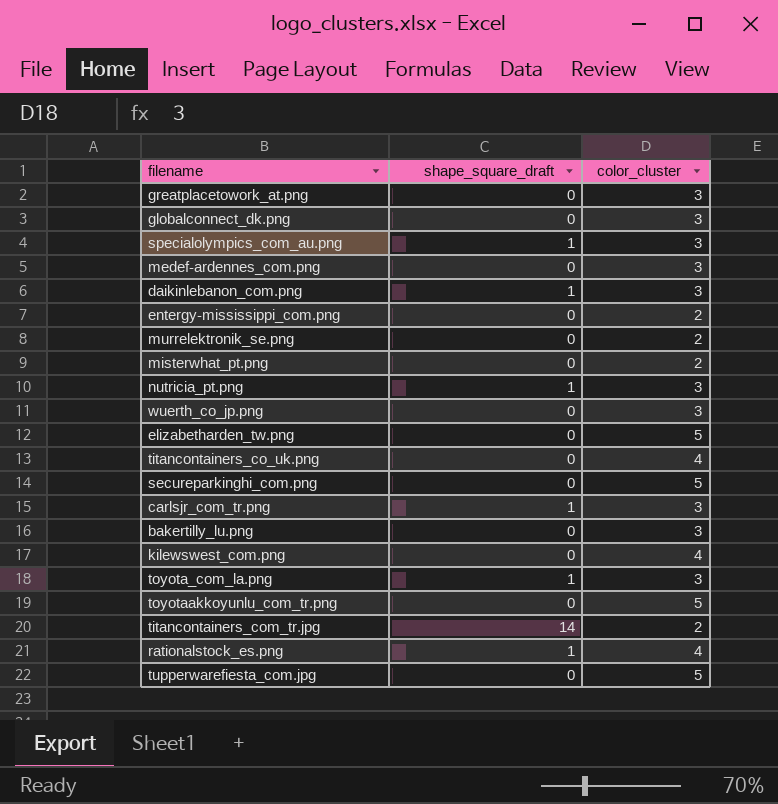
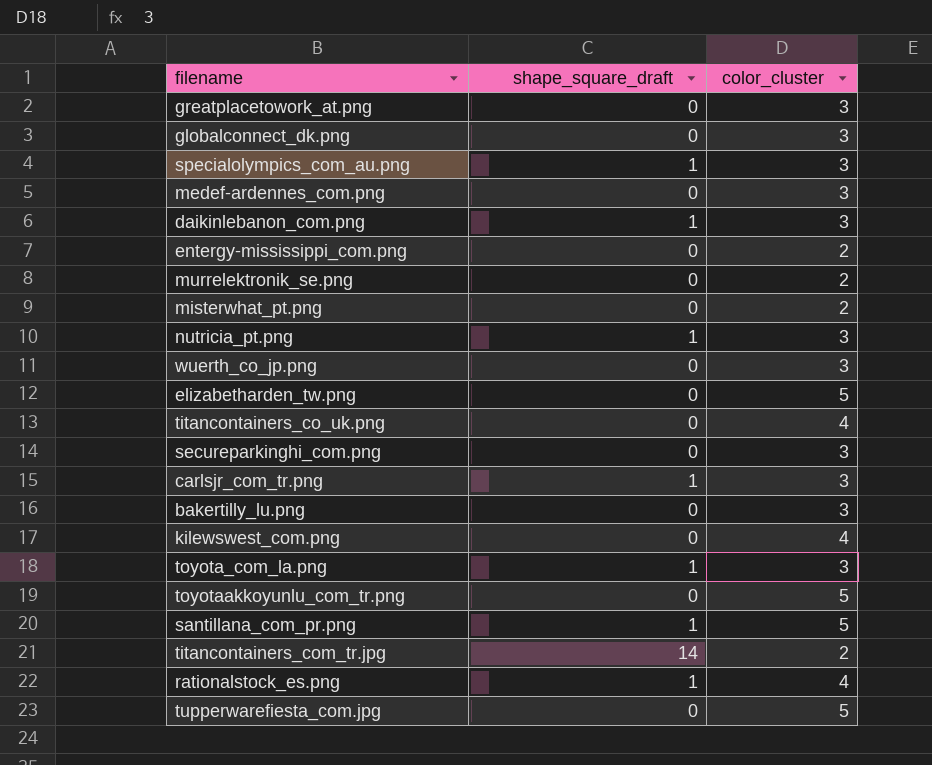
secureparkinghi_com.png | color_cluster: 5 -> 3
row santillana_com_pr.png: none -> 1 | 5

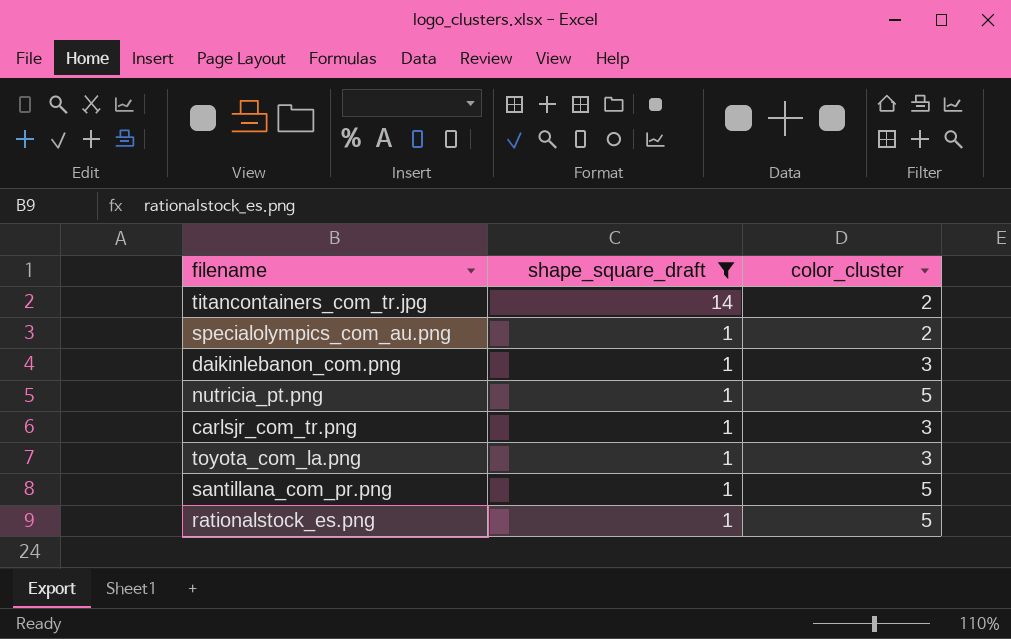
filter: none -> shape_square_draft != 0
row order: none -> shape_square_draft descending
specialolympics_com_au.png | color_cluster: 3 -> 2
nutricia_pt.png | color_cluster: 3 -> 5
rationalstock_es.png | color_cluster: 4 -> 5

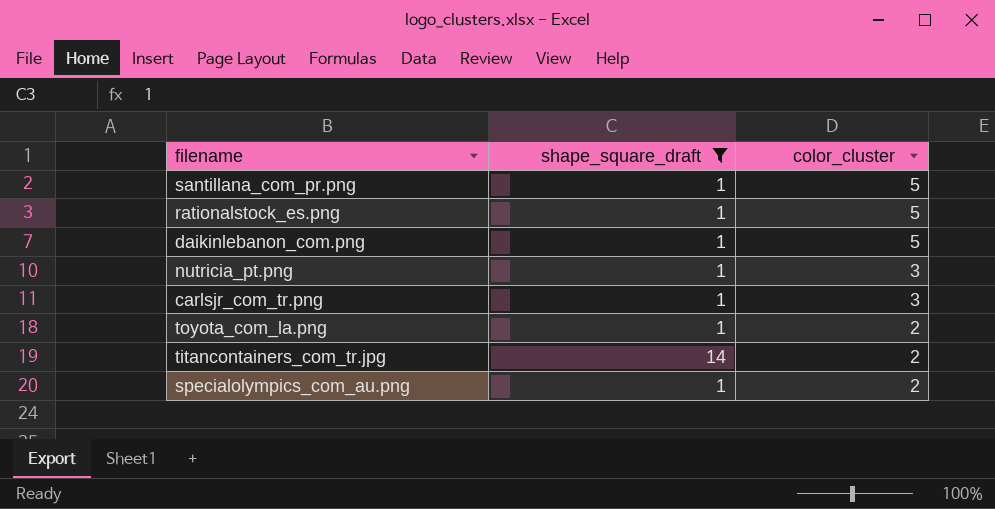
row order: shape_square_draft descending -> color_cluster descending
daikinlebanon_com.png | color_cluster: 3 -> 5
nutricia_pt.png | color_cluster: 5 -> 3
toyota_com_la.png | color_cluster: 3 -> 2

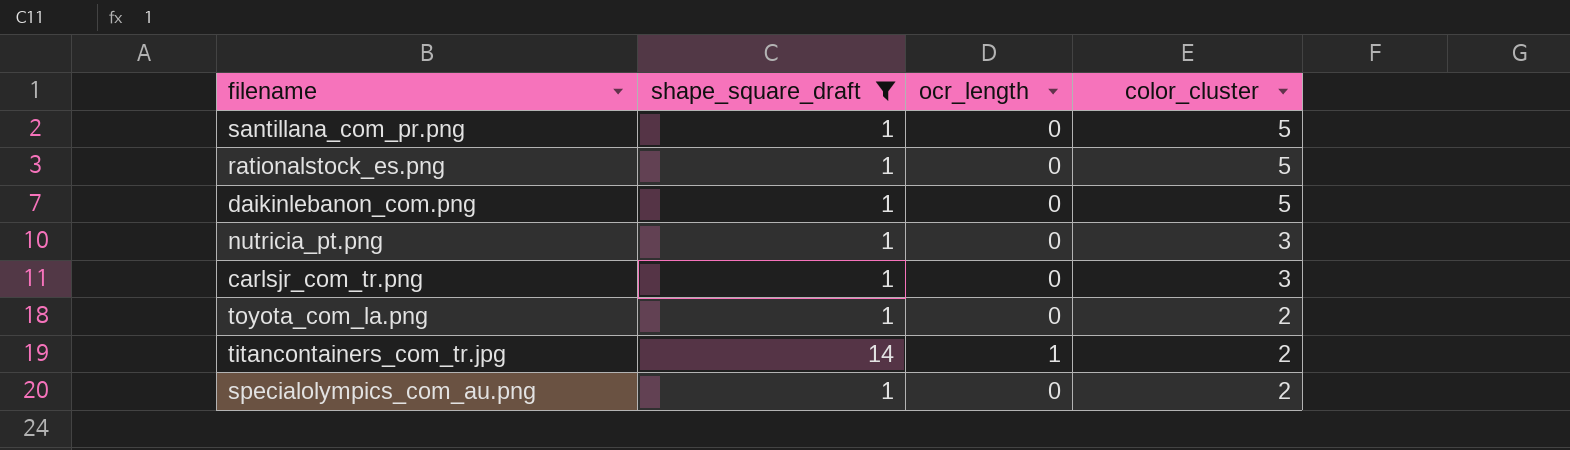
column ocr_length | position: none -> 3

